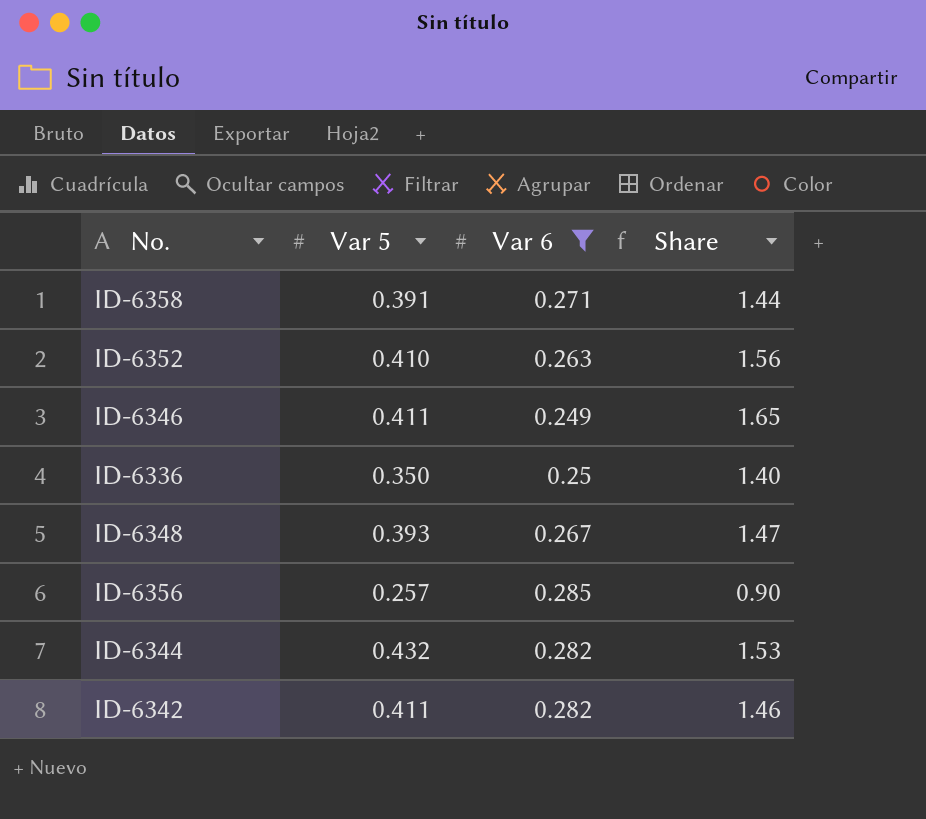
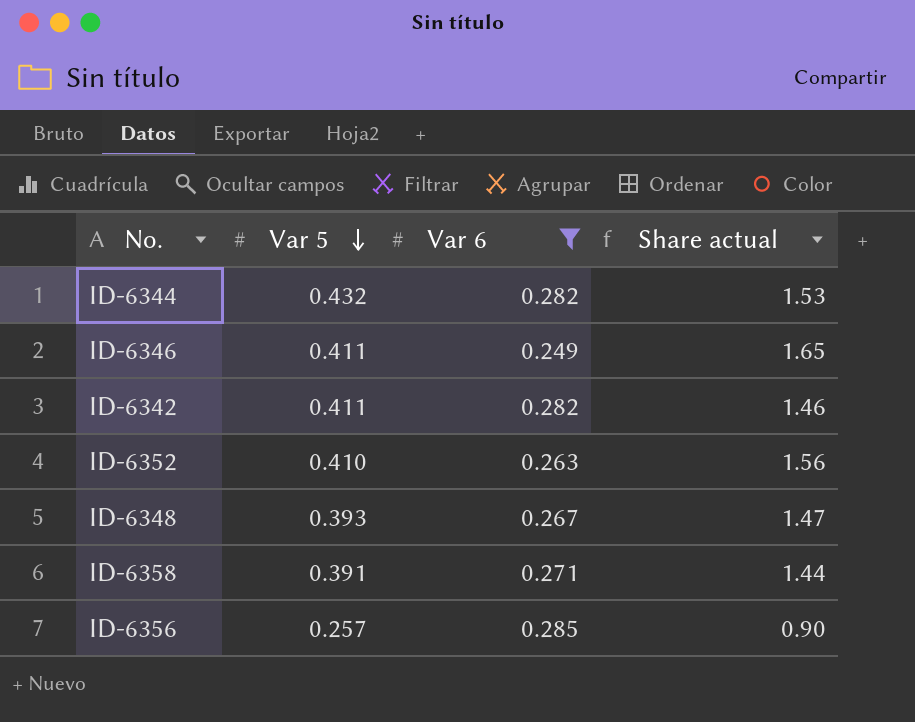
row order: none -> Var 5 descending
column name: Share -> Share actual
row ID-6336: 0.350 | 0.25 | 1.40 -> none

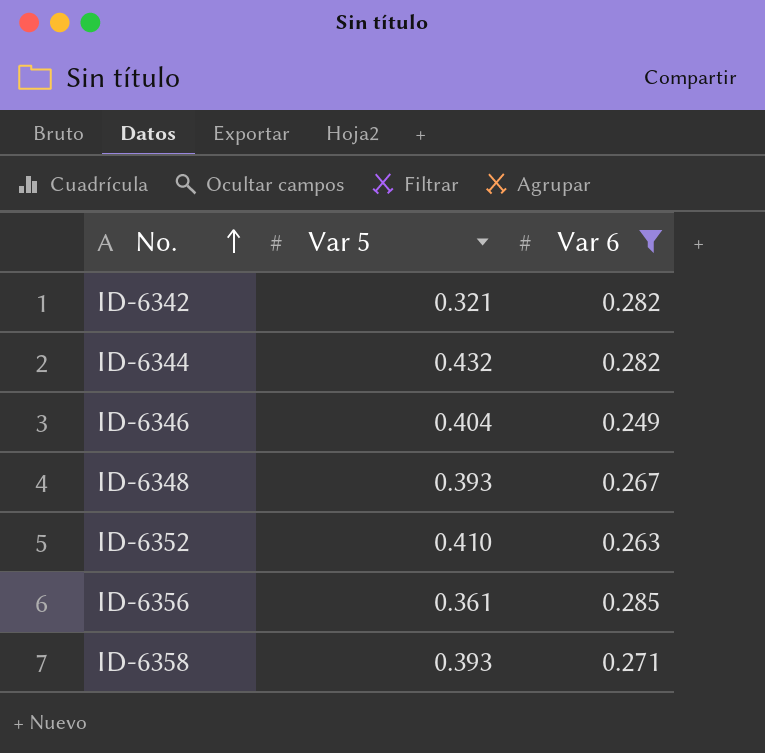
row order: Var 5 descending -> No. ascending
column Share actual | formula: [Var 5] / [Var 6] -> none
ID-6342 | Var 5: 0.411 -> 0.321
ID-6346 | Var 5: 0.411 -> 0.404
ID-6356 | Var 5: 0.257 -> 0.361
ID-6358 | Var 5: 0.391 -> 0.393

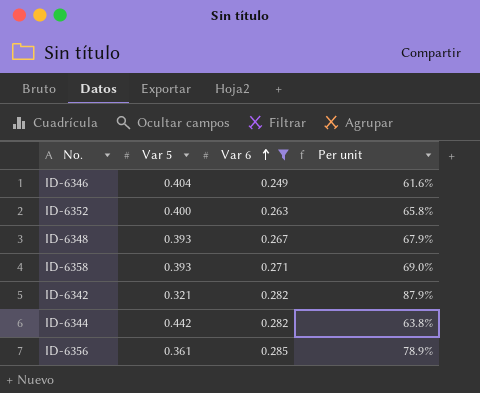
row order: No. ascending -> Var 6 ascending
column Per unit | formula: none -> [Var 6] / [Var 5]
ID-6352 | Var 5: 0.410 -> 0.400
ID-6344 | Var 5: 0.432 -> 0.442

